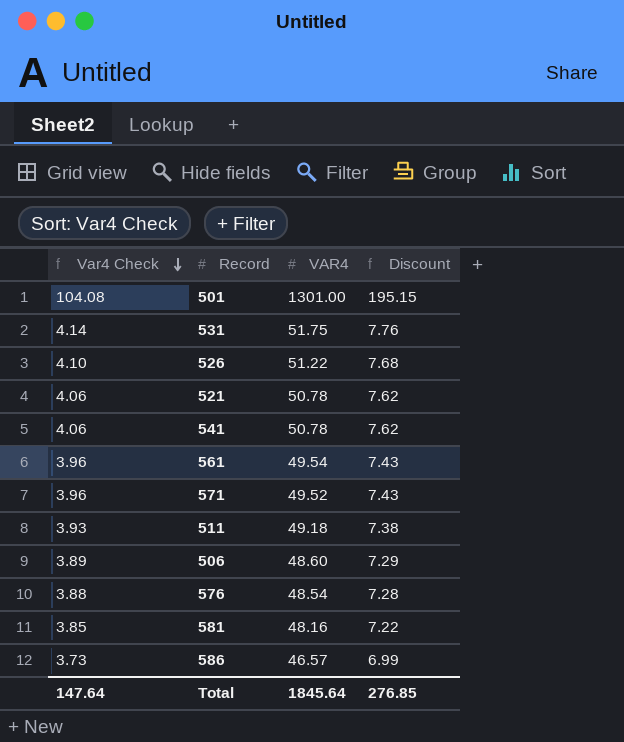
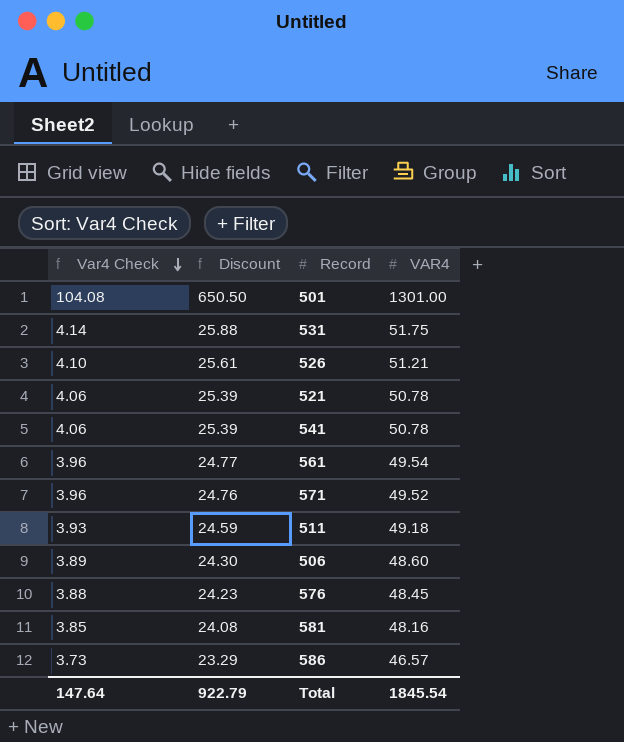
column Discount | formula: [VAR4] * 0.15 -> [VAR4] * 0.5
column Discount | position: 4 -> 2
526 | VAR4: 51.22 -> 51.21
576 | VAR4: 48.54 -> 48.45
Total | Discount: 276.85 -> 922.79
Total | VAR4: 1845.64 -> 1845.54

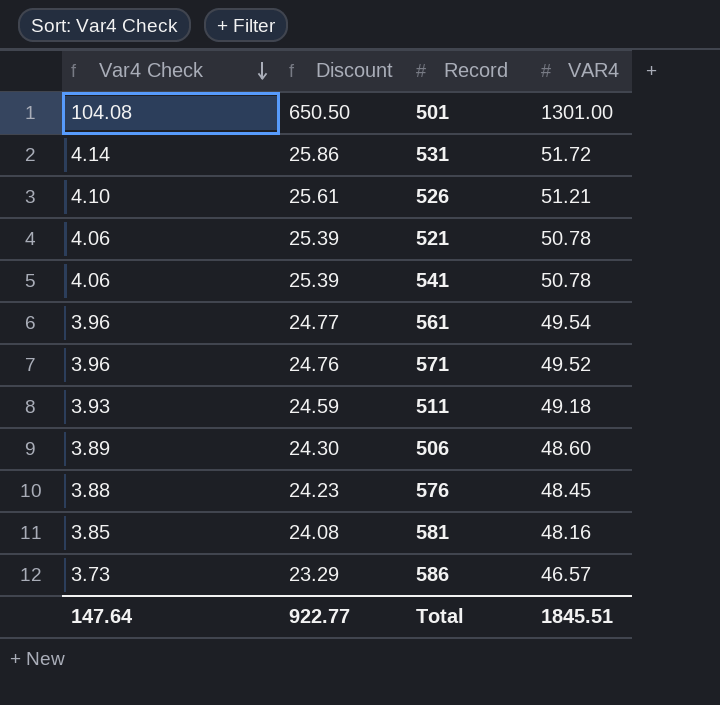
531 | Discount: 25.88 -> 25.86
531 | VAR4: 51.75 -> 51.72
Total | Discount: 922.79 -> 922.77
Total | VAR4: 1845.54 -> 1845.51

